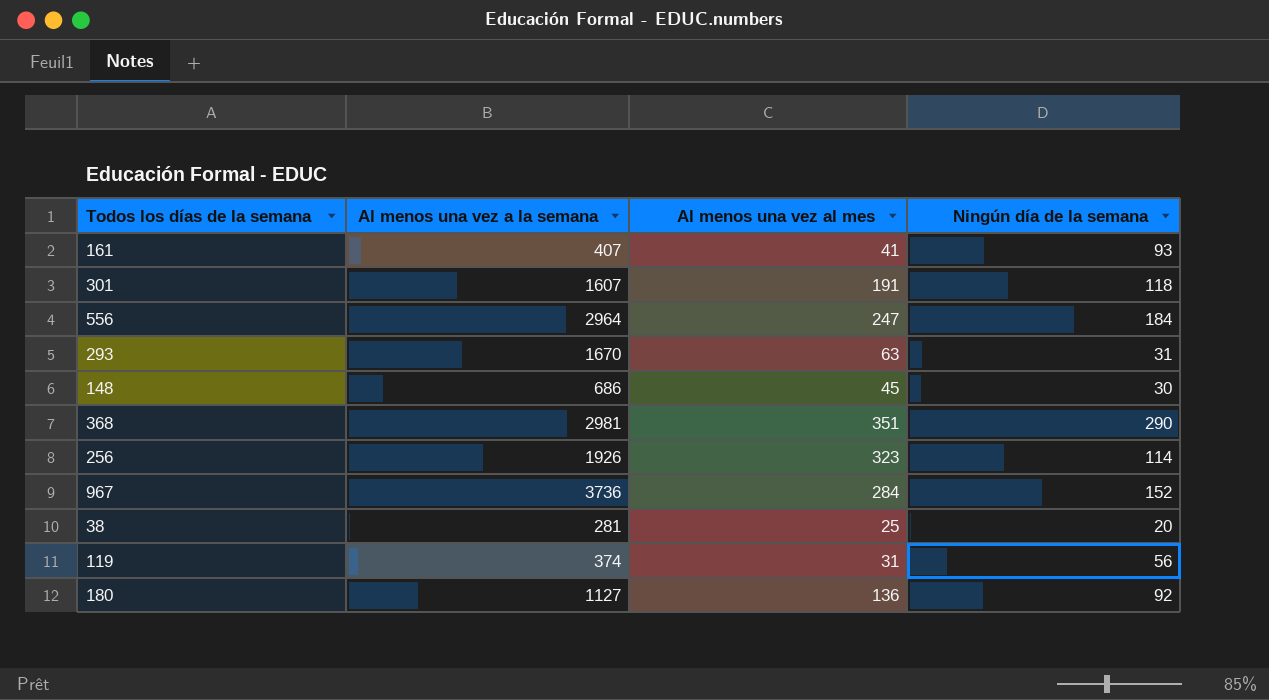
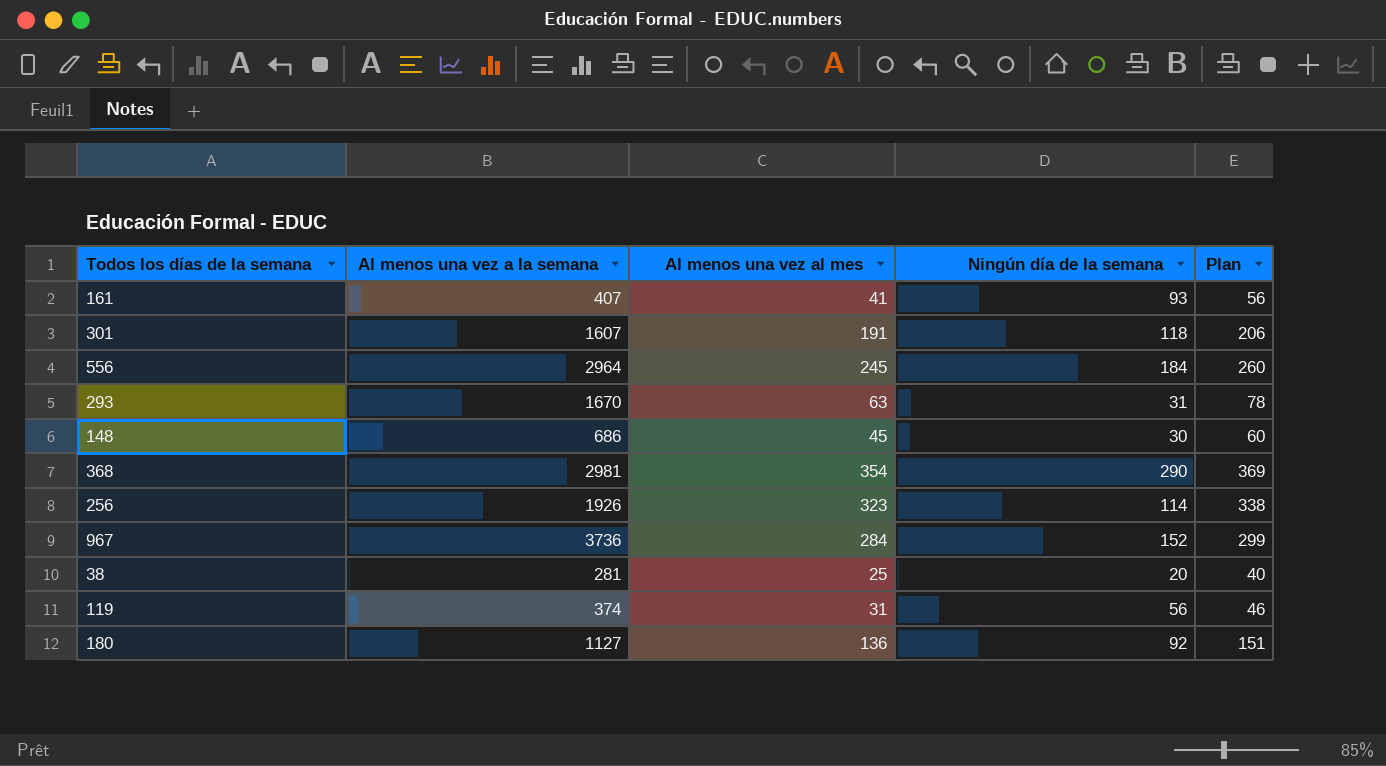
column Plan | formula: none -> [Al menos una vez al mes] + 15
556 | Al menos una vez al mes: 247 -> 245
368 | Al menos una vez al mes: 351 -> 354

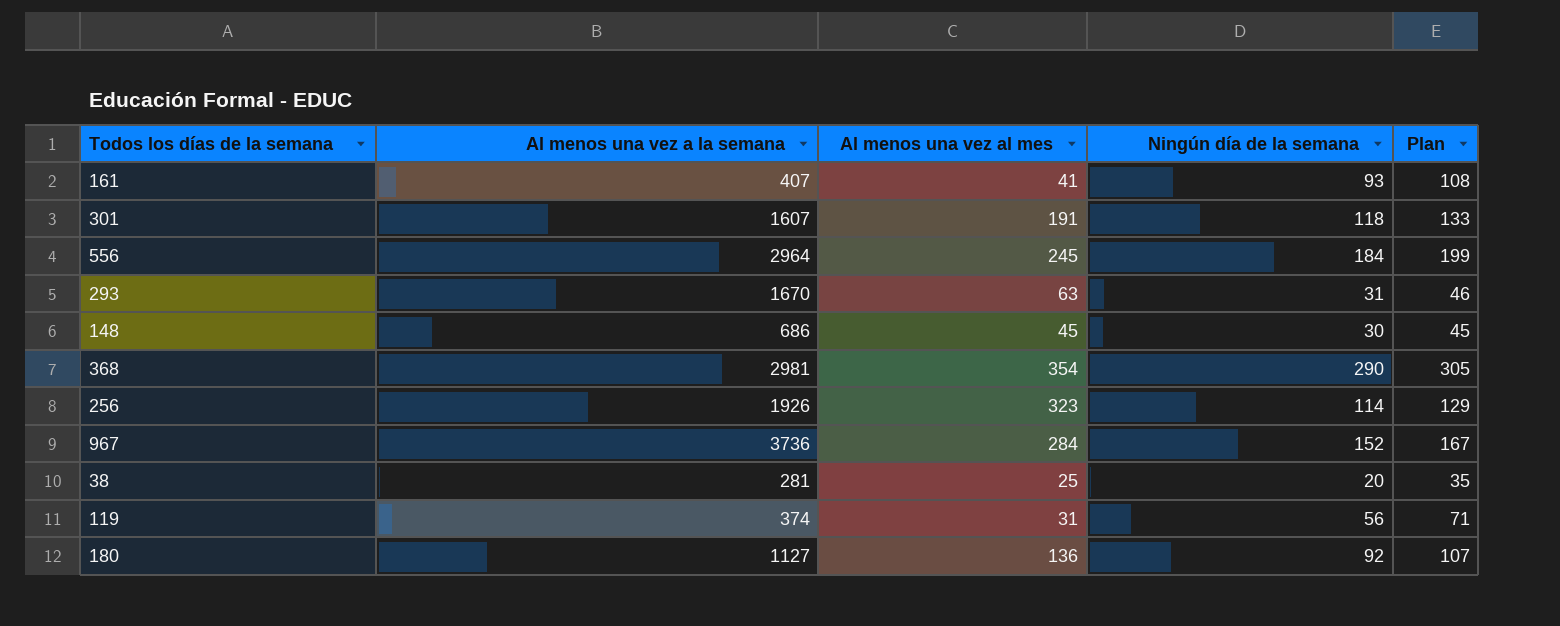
column Plan | formula: [Al menos una vez al mes] + 15 -> [Ningún día de la semana] + 15

